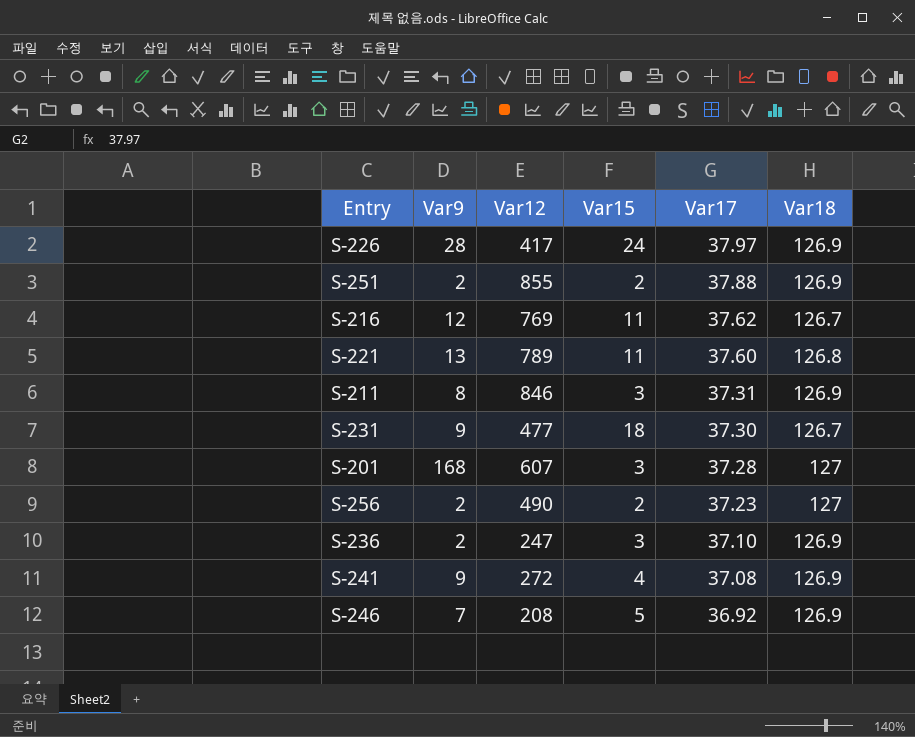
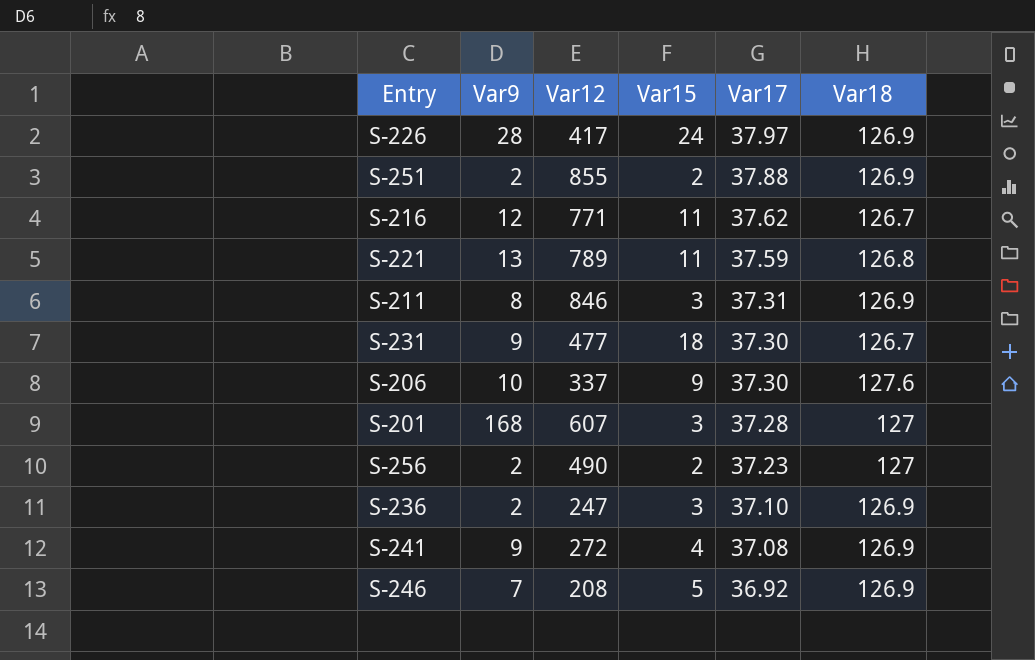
S-216 | Var12: 769 -> 771
S-221 | Var17: 37.60 -> 37.59
row S-206: none -> 10 | 337 | 9 | 37.30 | 127.6

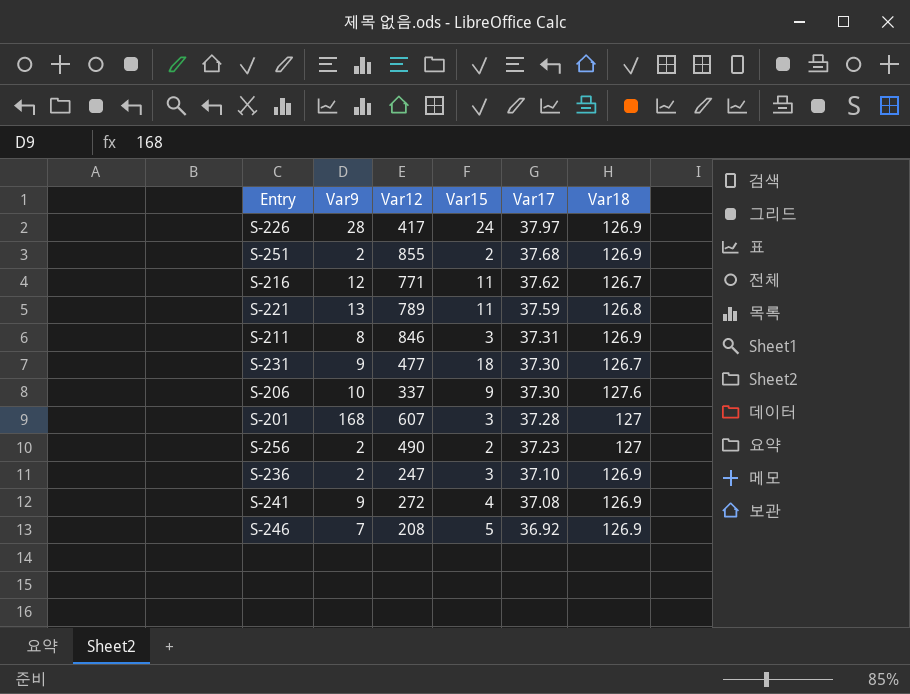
S-251 | Var17: 37.88 -> 37.68

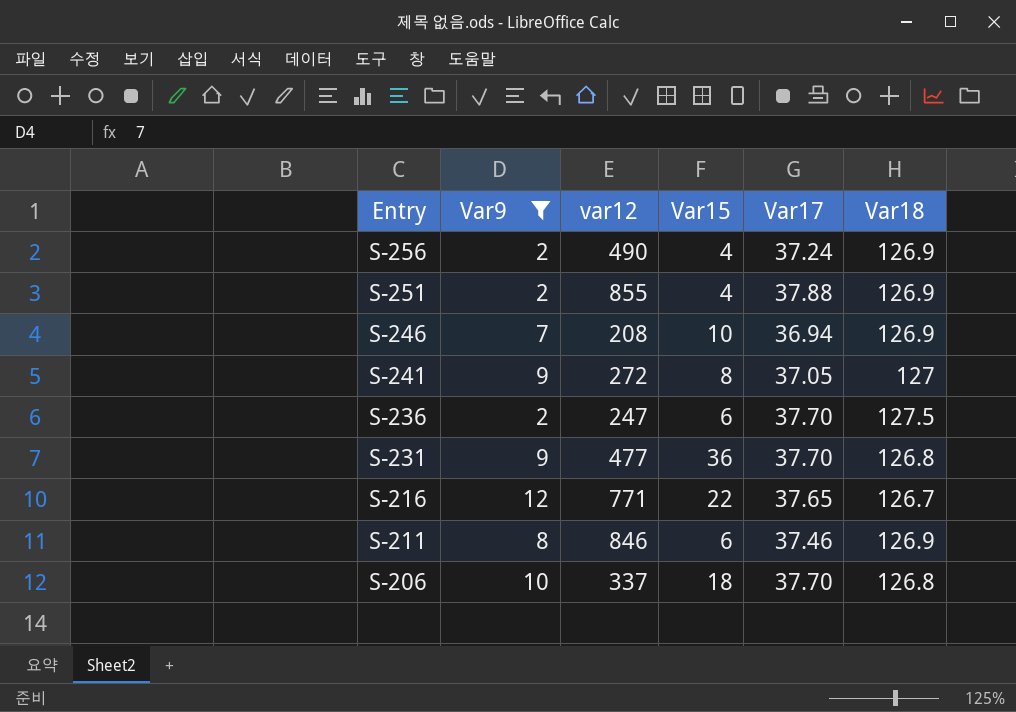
filter: none -> Var9 <= 12
row order: Var17 descending -> Entry descending
column name: Var12 -> var12
S-256 | Var15: 2 -> 4
S-256 | Var17: 37.23 -> 37.24
S-256 | Var18: 127 -> 126.9
S-251 | Var15: 2 -> 4
S-251 | Var17: 37.68 -> 37.88
S-246 | Var15: 5 -> 10
S-246 | Var17: 36.92 -> 36.94
S-241 | Var15: 4 -> 8
S-241 | Var17: 37.08 -> 37.05
S-241 | Var18: 126.9 -> 127
S-236 | Var15: 3 -> 6
S-236 | Var17: 37.10 -> 37.70
S-236 | Var18: 126.9 -> 127.5
S-231 | Var15: 18 -> 36
S-231 | Var17: 37.30 -> 37.70
S-231 | Var18: 126.7 -> 126.8
S-216 | Var15: 11 -> 22
S-216 | Var17: 37.62 -> 37.65
S-211 | Var15: 3 -> 6
S-211 | Var17: 37.31 -> 37.46
S-206 | Var15: 9 -> 18
S-206 | Var17: 37.30 -> 37.70
S-206 | Var18: 127.6 -> 126.8

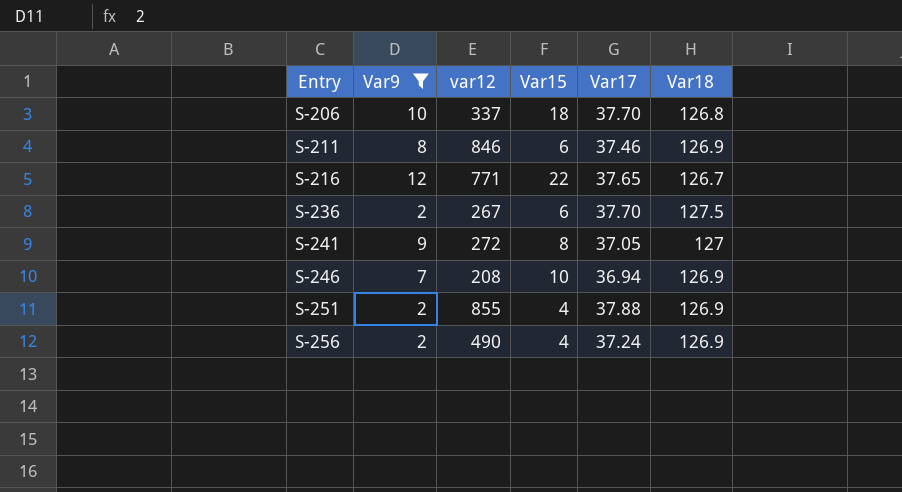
row order: Entry descending -> Entry ascending
row S-231: 9 | 477 | 36 | 37.70 | 126.8 -> none
S-236 | var12: 247 -> 267

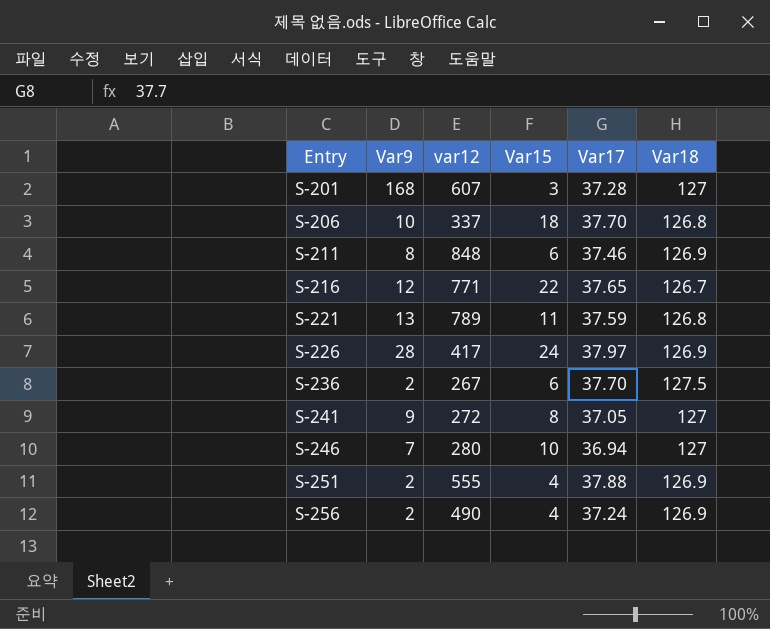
filter: Var9 <= 12 -> none
S-211 | var12: 846 -> 848
S-246 | var12: 208 -> 280
S-246 | Var18: 126.9 -> 127
S-251 | var12: 855 -> 555

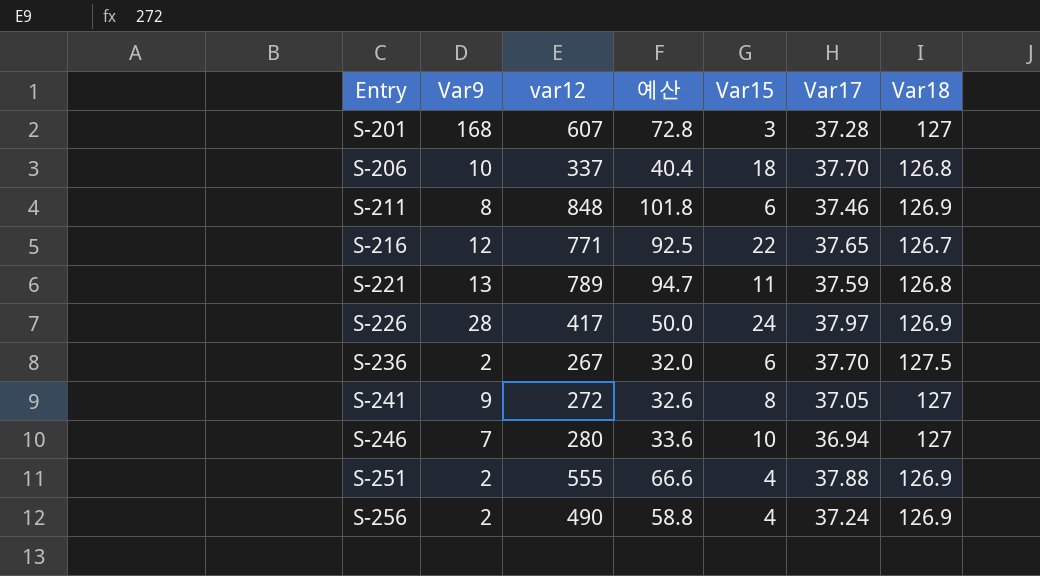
column 예산 | formula: none -> [var12] * 0.12

